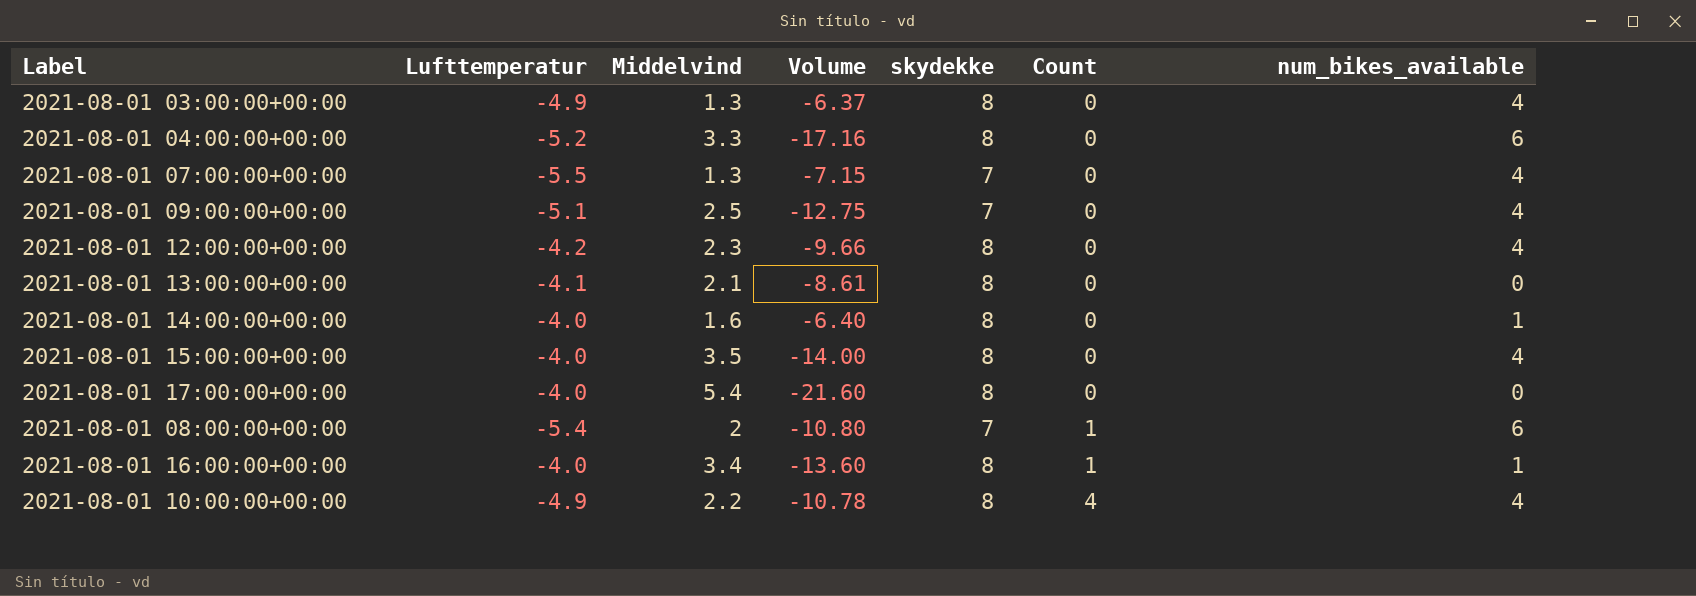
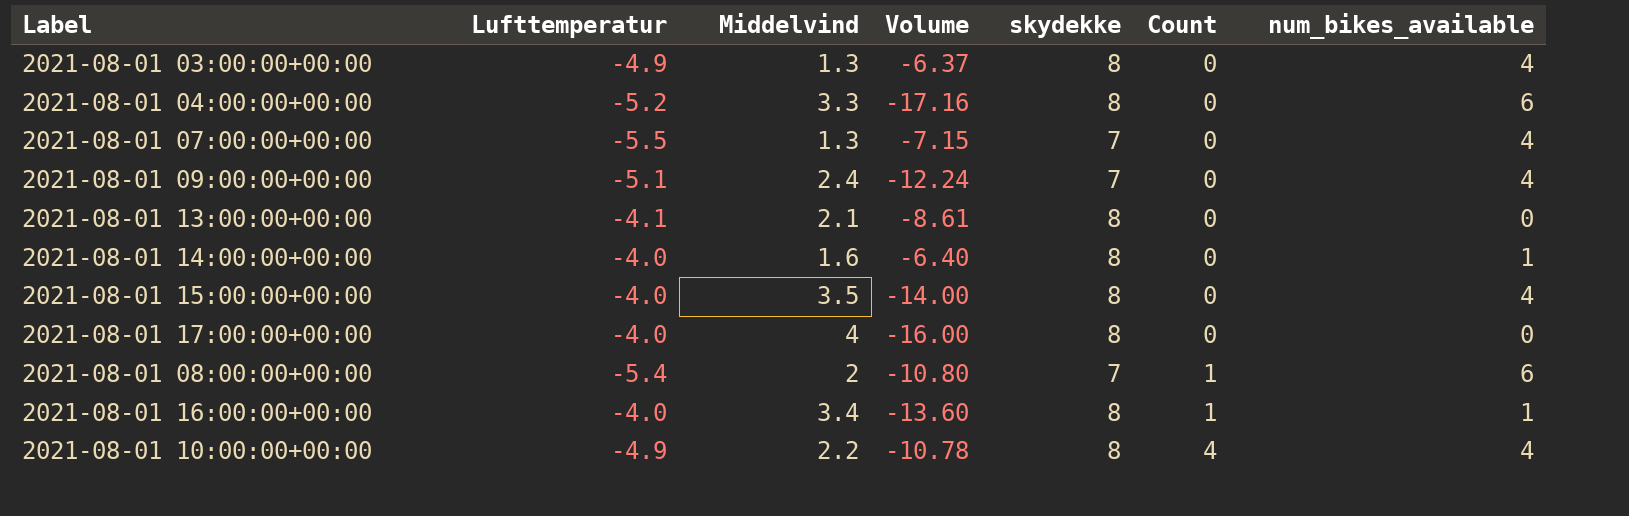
row 2021-08-01 12:00:00+00:00: -4.2 | 2.3 | -9.66 | 8 | 0 | 4 -> none
2021-08-01 09:00:00+00:00 | Middelvind: 2.5 -> 2.4
2021-08-01 09:00:00+00:00 | Volume: -12.75 -> -12.24
2021-08-01 17:00:00+00:00 | Middelvind: 5.4 -> 4
2021-08-01 17:00:00+00:00 | Volume: -21.60 -> -16.00

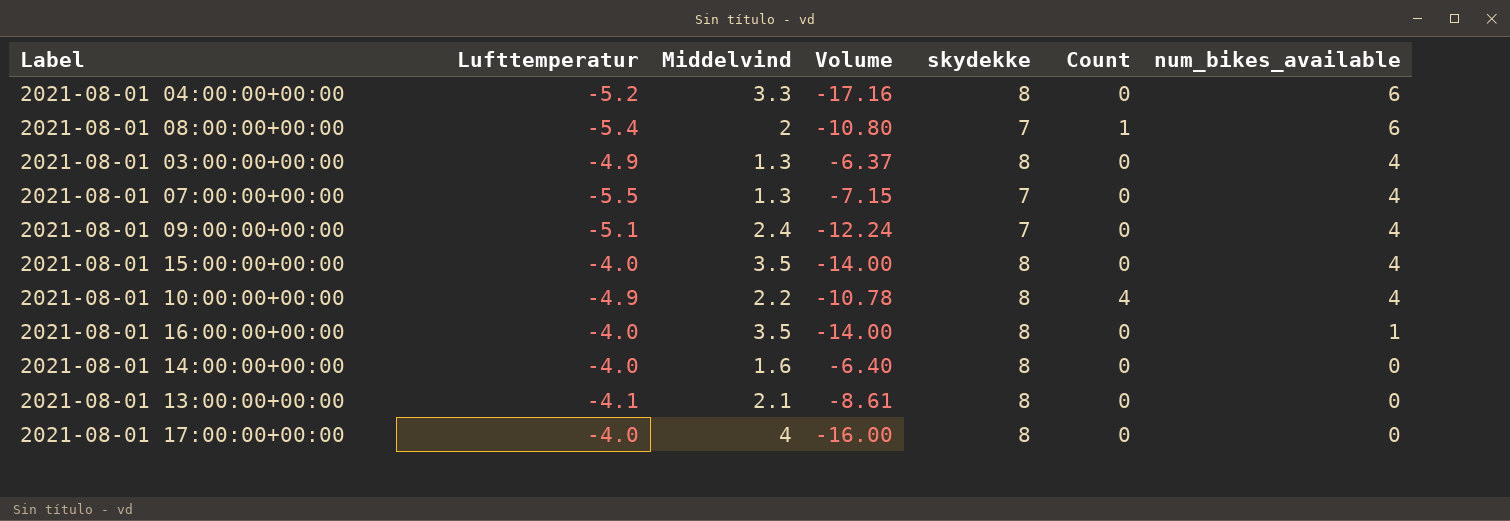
row order: Count ascending -> num_bikes_available descending
2021-08-01 16:00:00+00:00 | Middelvind: 3.4 -> 3.5
2021-08-01 16:00:00+00:00 | Volume: -13.60 -> -14.00
2021-08-01 16:00:00+00:00 | Count: 1 -> 0
2021-08-01 14:00:00+00:00 | num_bikes_available: 1 -> 0

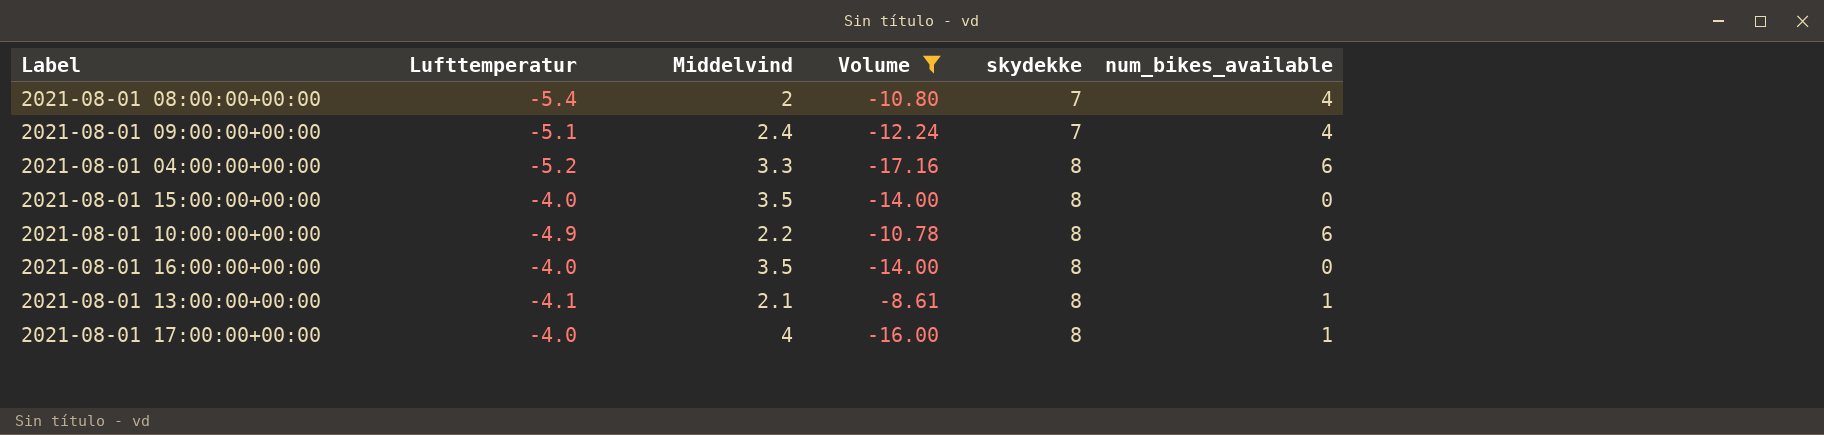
filter: none -> Volume <= -8.61
row order: num_bikes_available descending -> skydekke ascending
column Count | position: 6 -> none
2021-08-01 08:00:00+00:00 | num_bikes_available: 6 -> 4
2021-08-01 15:00:00+00:00 | num_bikes_available: 4 -> 0
2021-08-01 10:00:00+00:00 | num_bikes_available: 4 -> 6
2021-08-01 16:00:00+00:00 | num_bikes_available: 1 -> 0
2021-08-01 13:00:00+00:00 | num_bikes_available: 0 -> 1
2021-08-01 17:00:00+00:00 | num_bikes_available: 0 -> 1

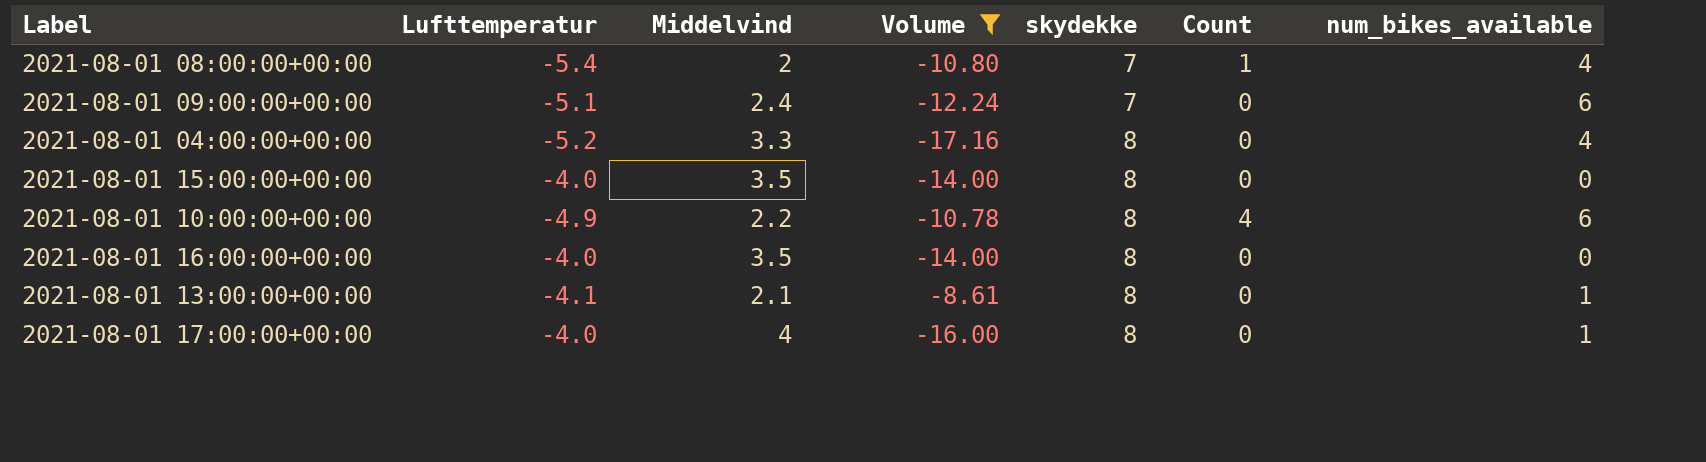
column Count | position: none -> 6
2021-08-01 09:00:00+00:00 | num_bikes_available: 4 -> 6
2021-08-01 04:00:00+00:00 | num_bikes_available: 6 -> 4

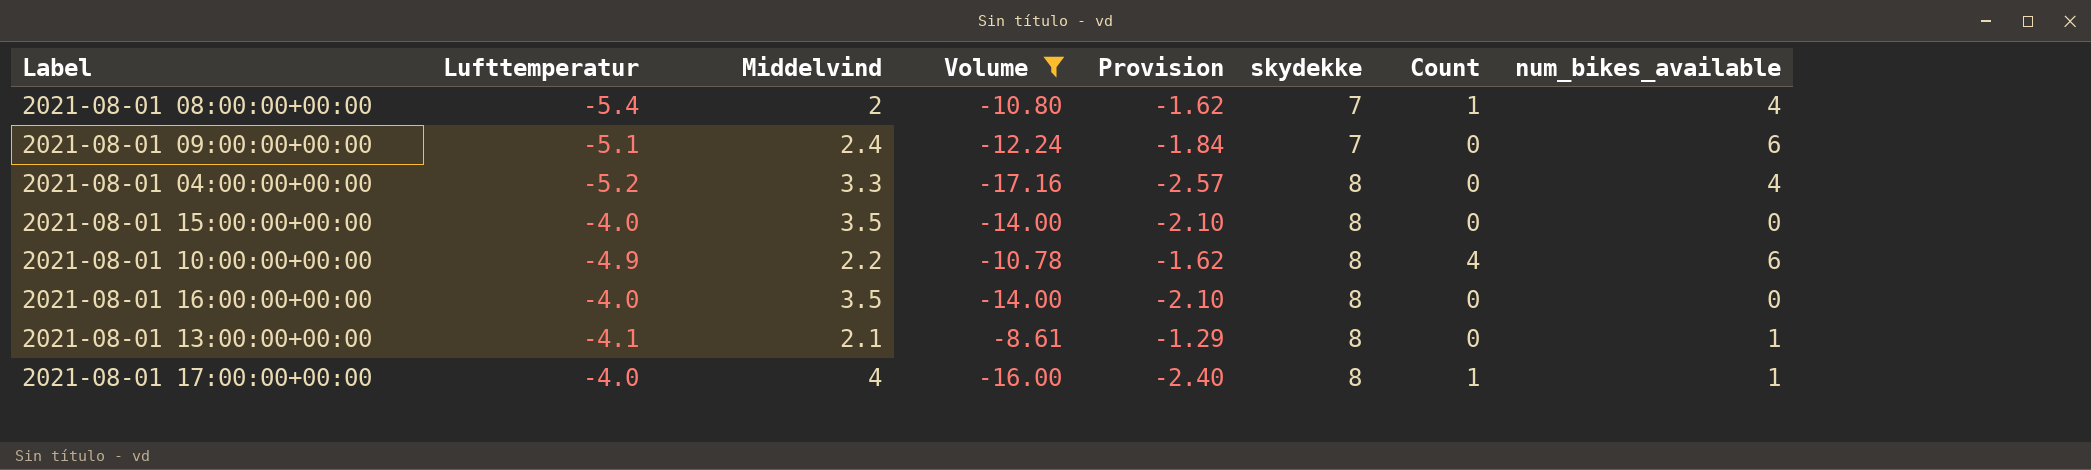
column Provision | formula: none -> [Volume] * 0.15
2021-08-01 17:00:00+00:00 | Count: 0 -> 1

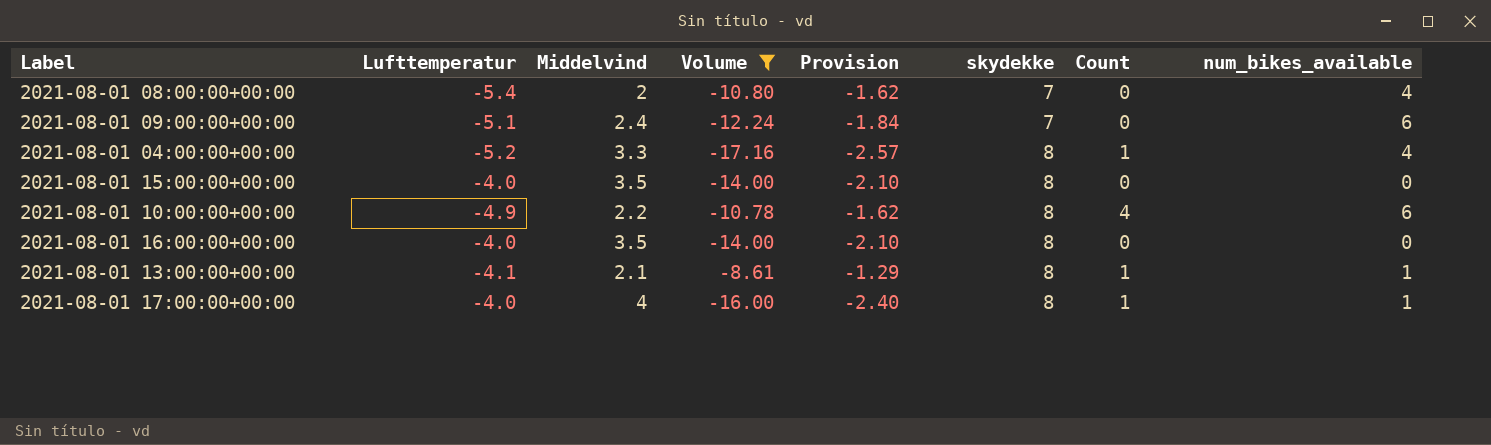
2021-08-01 08:00:00+00:00 | Count: 1 -> 0
2021-08-01 04:00:00+00:00 | Count: 0 -> 1
2021-08-01 13:00:00+00:00 | Count: 0 -> 1

